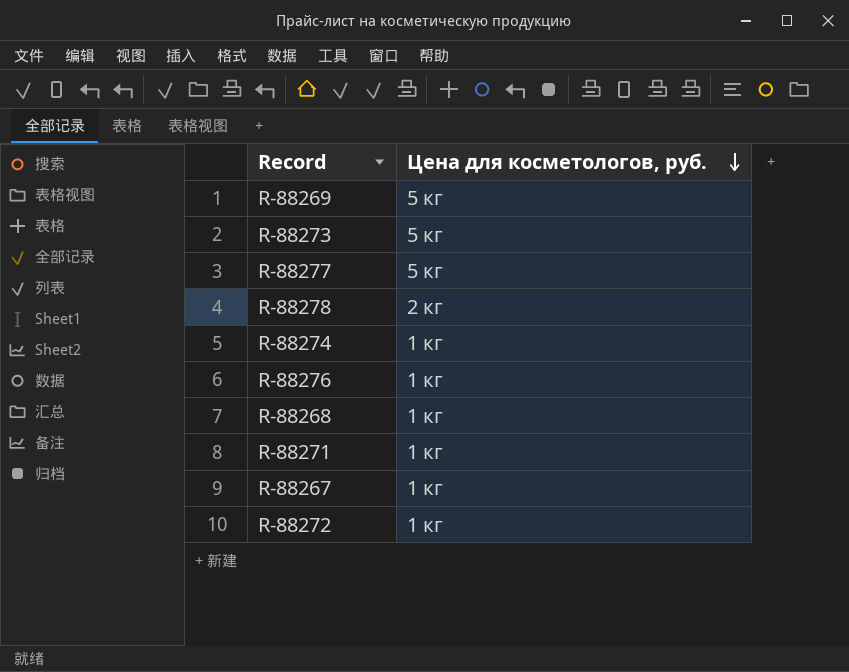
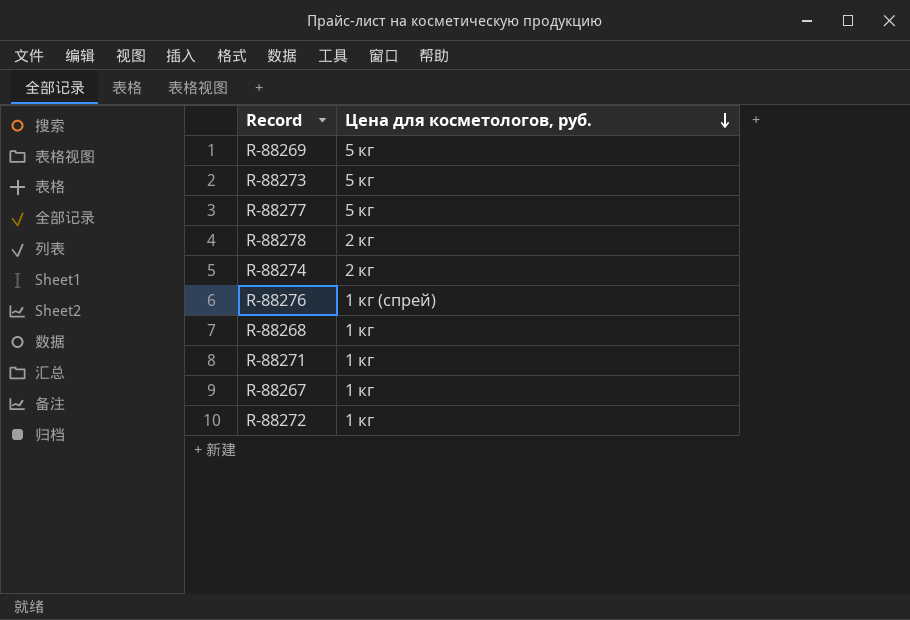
R-88274 | Цена для косметологов, руб.: 1 кг -> 2 кг
R-88276 | Цена для косметологов, руб.: 1 кг -> 1 кг (спрей)

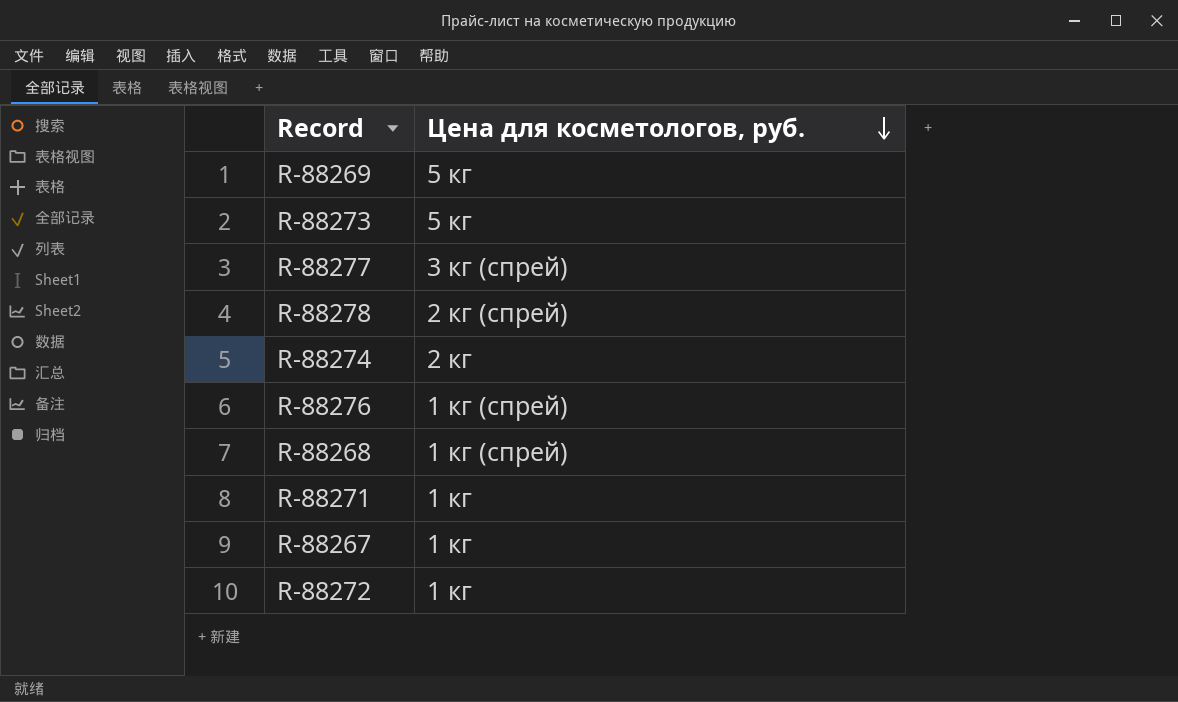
R-88277 | Цена для косметологов, руб.: 5 кг -> 3 кг (спрей)
R-88278 | Цена для косметологов, руб.: 2 кг -> 2 кг (спрей)
R-88268 | Цена для косметологов, руб.: 1 кг -> 1 кг (спрей)

